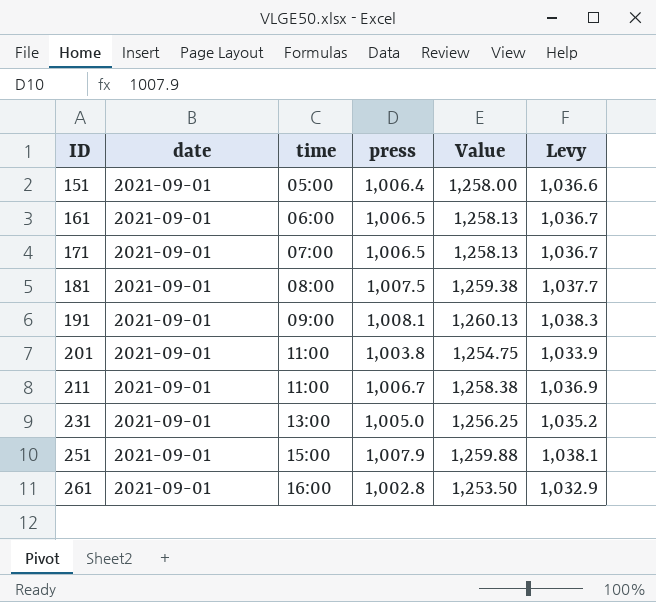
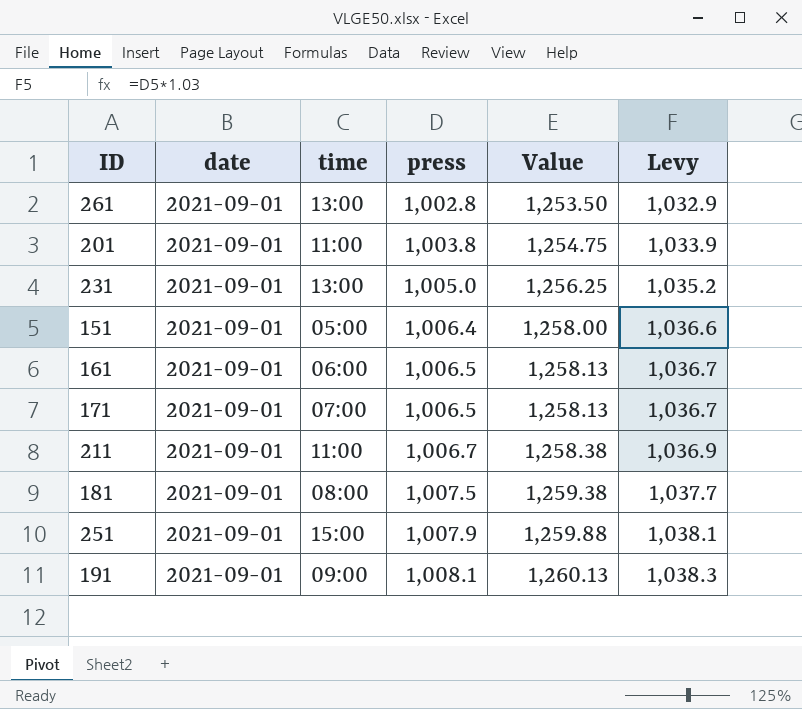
row order: ID ascending -> press ascending
261 | time: 16:00 -> 13:00

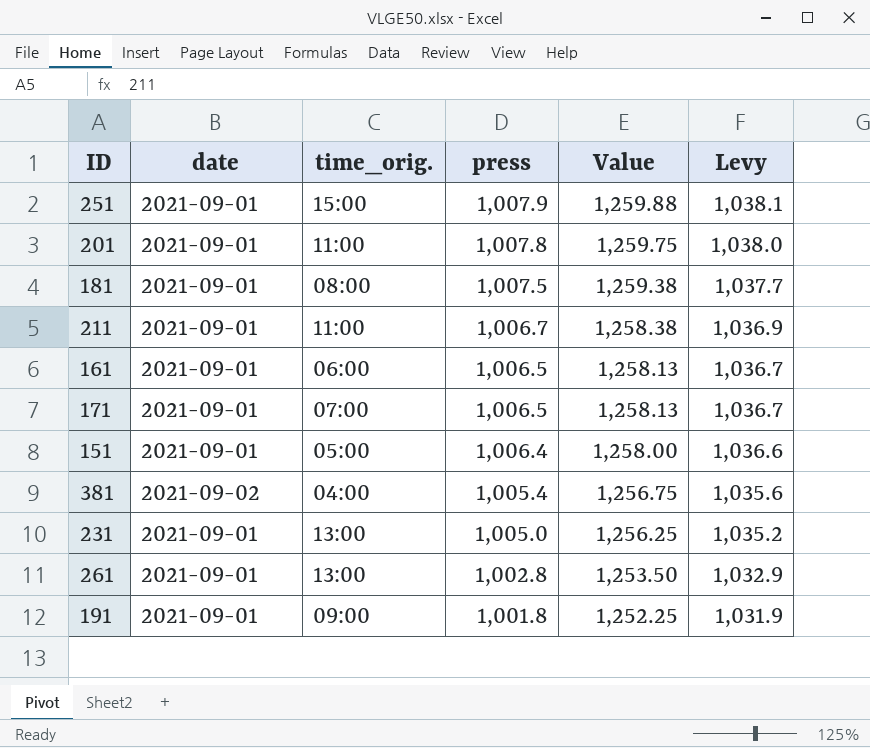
row order: press ascending -> press descending
column name: time -> time_orig.
201 | press: 1,003.8 -> 1,007.8
201 | Value: 1,254.75 -> 1,259.75
201 | Levy: 1,033.9 -> 1,038.0
row 381: none -> 2021-09-02 | 04:00 | 1,005.4 | 1,256.75 | 1,035.6
191 | press: 1,008.1 -> 1,001.8
191 | Value: 1,260.13 -> 1,252.25
191 | Levy: 1,038.3 -> 1,031.9

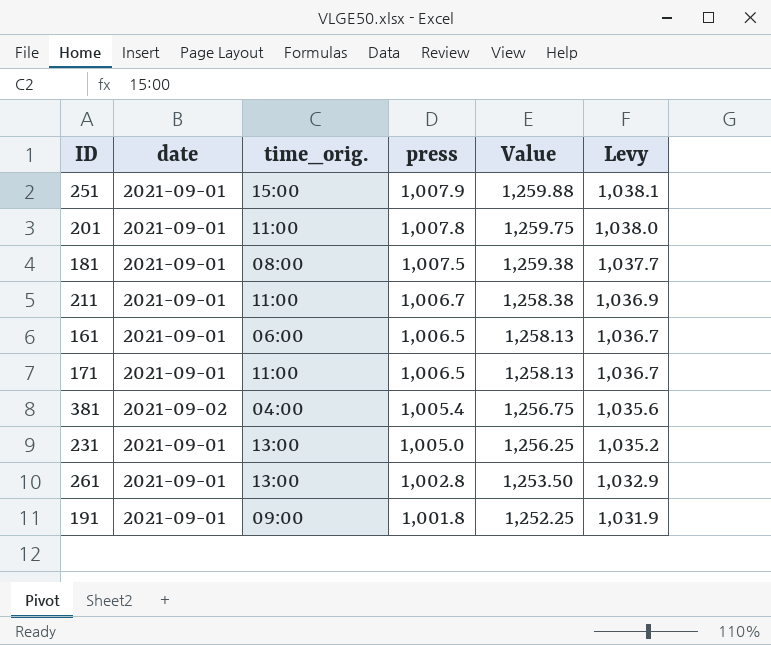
row 151: 2021-09-01 | 05:00 | 1,006.4 | 1,258.00 | 1,036.6 -> none
171 | time_orig.: 07:00 -> 11:00

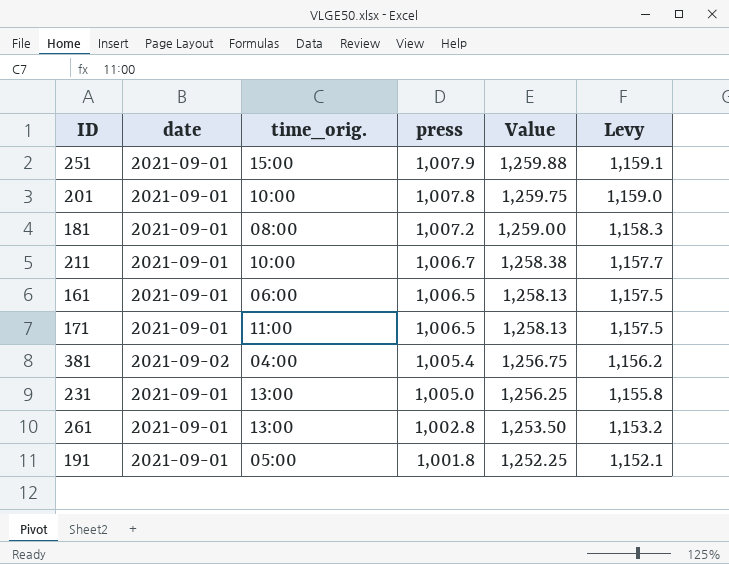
column Levy | formula: [press] * 1.03 -> [press] * 1.15
201 | time_orig.: 11:00 -> 10:00
181 | press: 1,007.5 -> 1,007.2
181 | Value: 1,259.38 -> 1,259.00
211 | time_orig.: 11:00 -> 10:00
191 | time_orig.: 09:00 -> 05:00

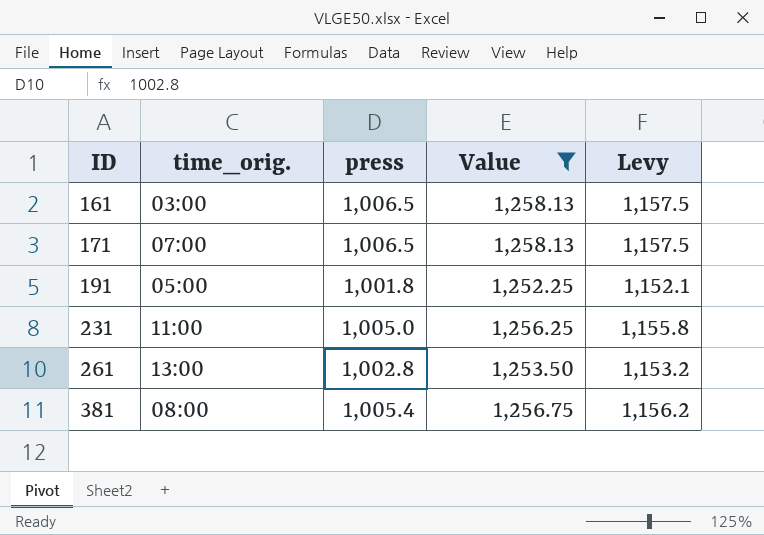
filter: none -> Value <= 1,258.13
row order: press descending -> ID ascending
column date | position: 2 -> none
161 | time_orig.: 06:00 -> 03:00
171 | time_orig.: 11:00 -> 07:00
231 | time_orig.: 13:00 -> 11:00
381 | time_orig.: 04:00 -> 08:00

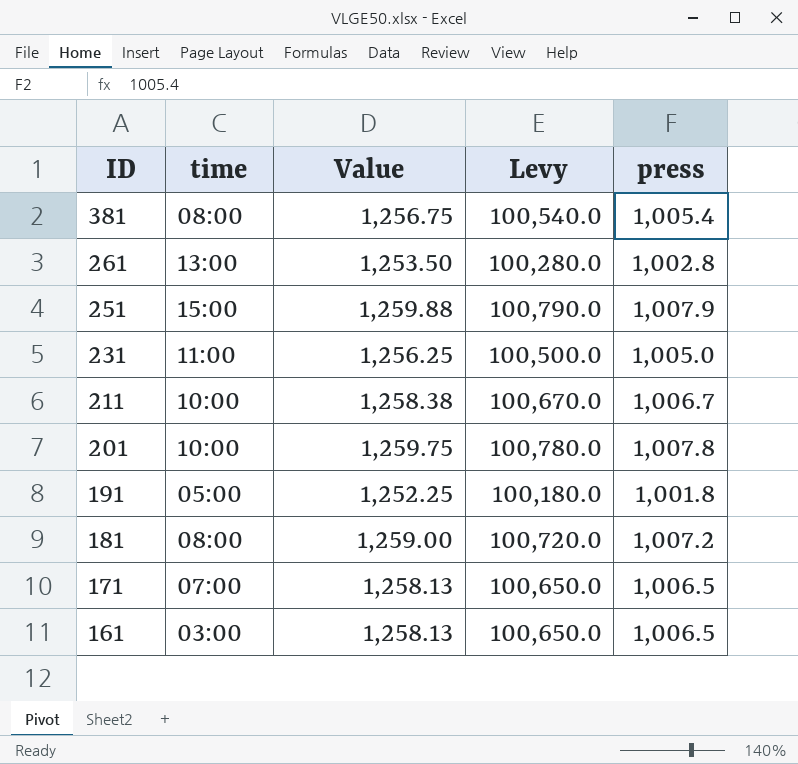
filter: Value <= 1,258.13 -> none
row order: ID ascending -> ID descending
column name: time_orig. -> time
column Levy | formula: [press] * 1.15 -> [press] * 100
column press | position: 3 -> 5

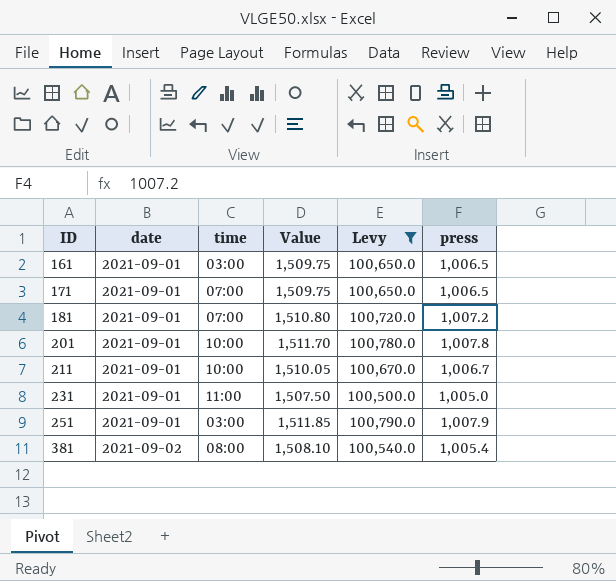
filter: none -> Levy >= 100,500.0
row order: ID descending -> ID ascending
column date | position: none -> 2
column Value | formula: [press] * 1.25 -> [press] * 1.5
181 | time: 08:00 -> 07:00
251 | time: 15:00 -> 03:00

